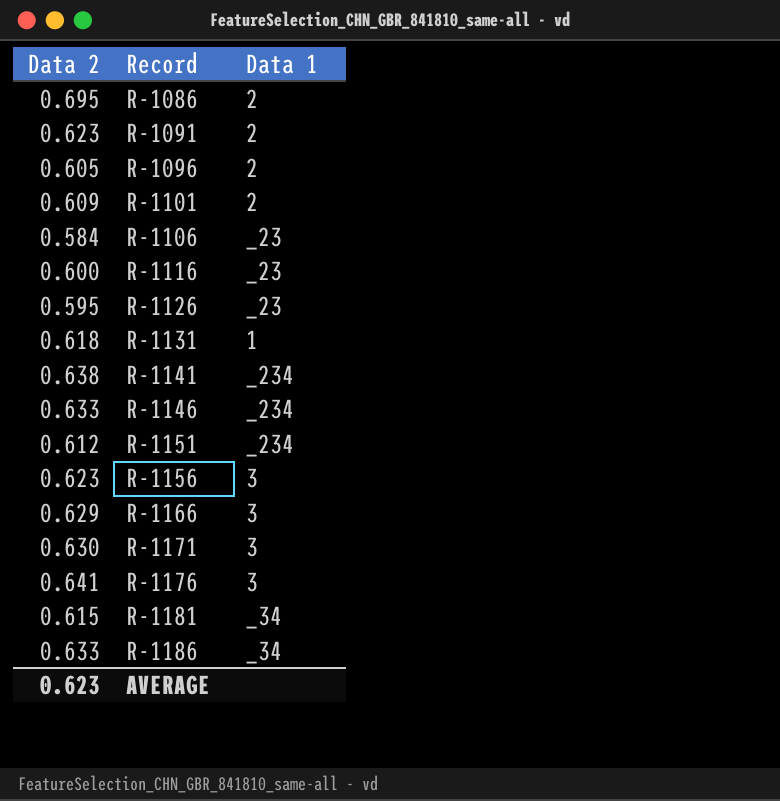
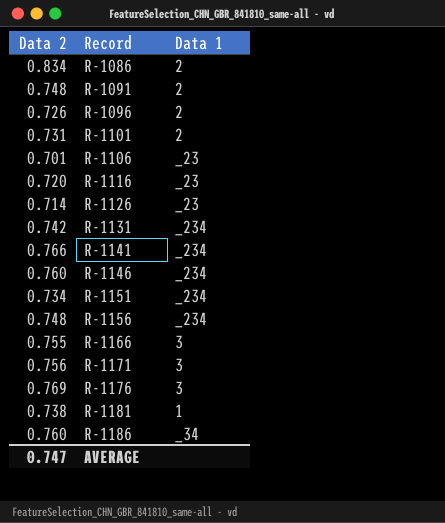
R-1086 | Data 2: 0.695 -> 0.834
R-1091 | Data 2: 0.623 -> 0.748
R-1096 | Data 2: 0.605 -> 0.726
R-1101 | Data 2: 0.609 -> 0.731
R-1106 | Data 2: 0.584 -> 0.701
R-1116 | Data 2: 0.600 -> 0.720
R-1126 | Data 2: 0.595 -> 0.714
R-1131 | Data 2: 0.618 -> 0.742
R-1131 | Data 1: 1 -> _234
R-1141 | Data 2: 0.638 -> 0.766
R-1146 | Data 2: 0.633 -> 0.760
R-1151 | Data 2: 0.612 -> 0.734
R-1156 | Data 2: 0.623 -> 0.748
R-1156 | Data 1: 3 -> _234
R-1166 | Data 2: 0.629 -> 0.755
R-1171 | Data 2: 0.630 -> 0.756
R-1176 | Data 2: 0.641 -> 0.769
R-1181 | Data 2: 0.615 -> 0.738
R-1181 | Data 1: _34 -> 1
R-1186 | Data 2: 0.633 -> 0.760
AVERAGE | Data 2: 0.623 -> 0.747

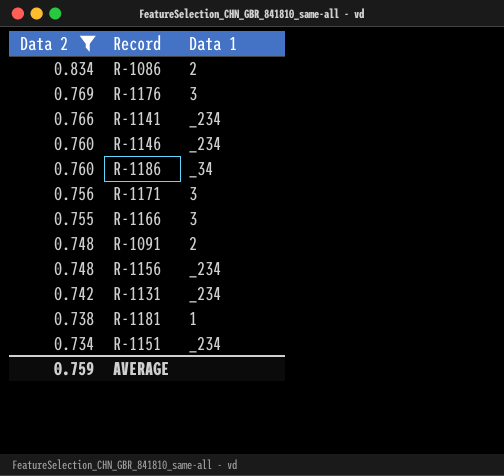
filter: none -> Data 2 >= 0.734
row order: Record ascending -> Data 2 descending
AVERAGE | Data 2: 0.747 -> 0.759

